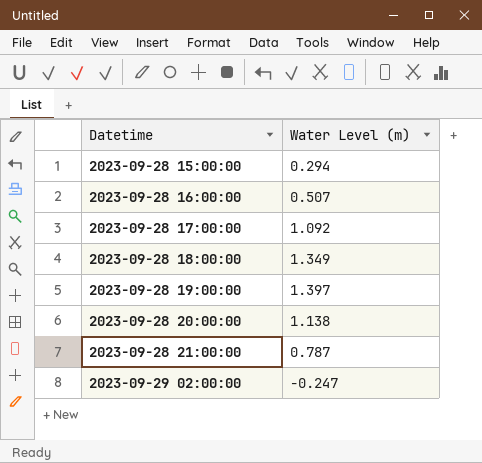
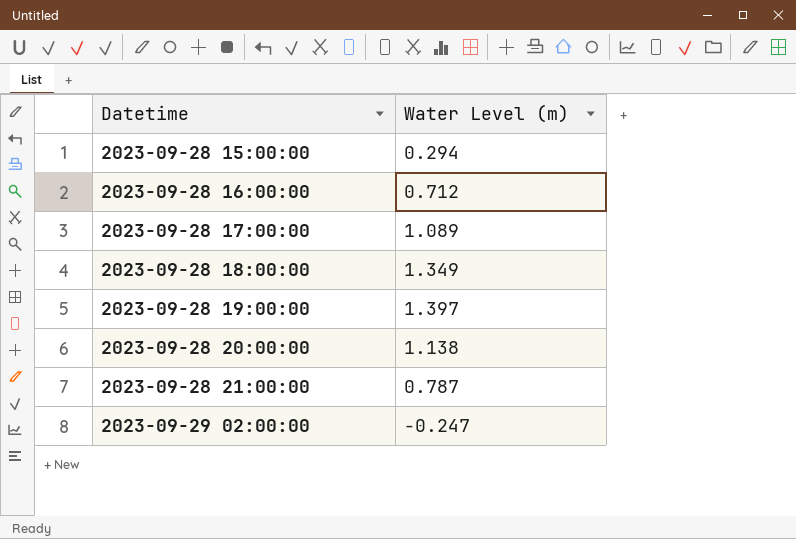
2023-09-28 16:00:00 | Water Level (m): 0.507 -> 0.712
2023-09-28 17:00:00 | Water Level (m): 1.092 -> 1.089

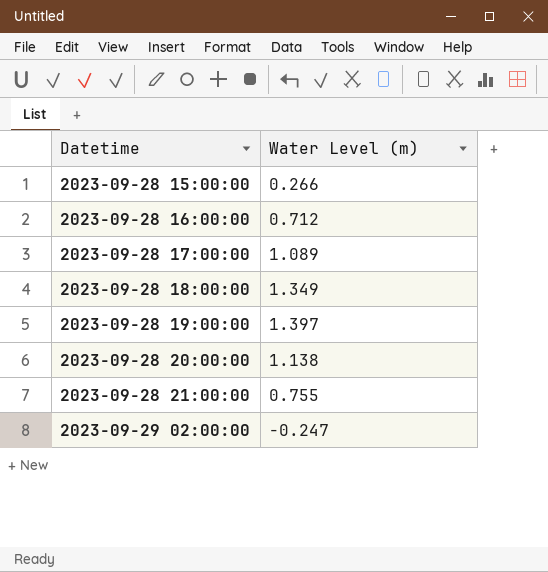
2023-09-28 15:00:00 | Water Level (m): 0.294 -> 0.266
2023-09-28 21:00:00 | Water Level (m): 0.787 -> 0.755

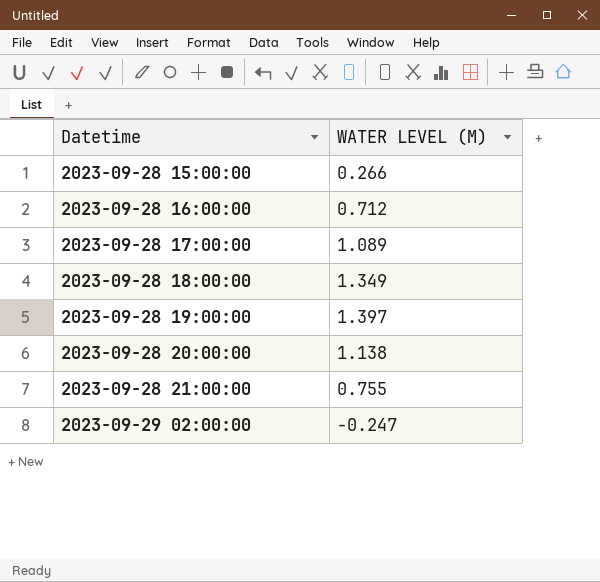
column name: Water Level (m) -> WATER LEVEL (M)

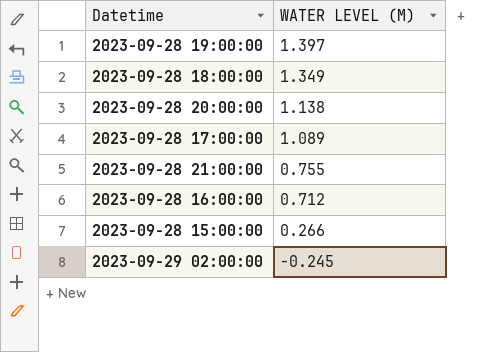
row order: Datetime ascending -> WATER LEVEL (M) descending
2023-09-29 02:00:00 | WATER LEVEL (M): -0.247 -> -0.245

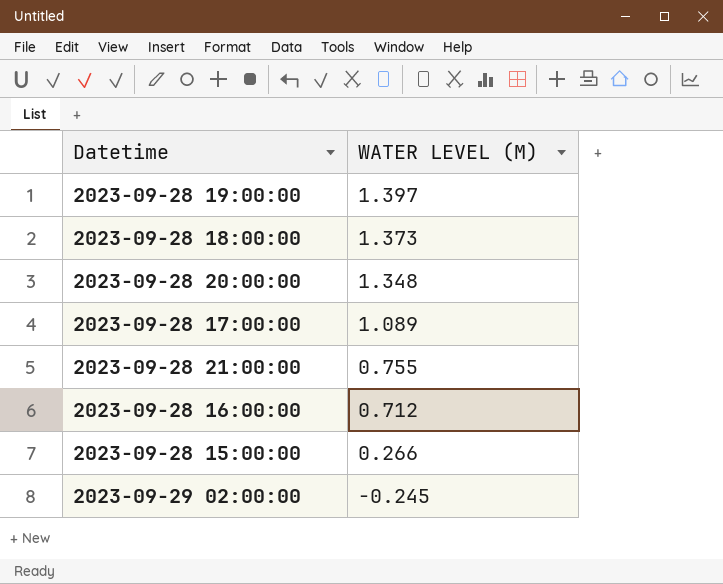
2023-09-28 18:00:00 | WATER LEVEL (M): 1.349 -> 1.373
2023-09-28 20:00:00 | WATER LEVEL (M): 1.138 -> 1.348

